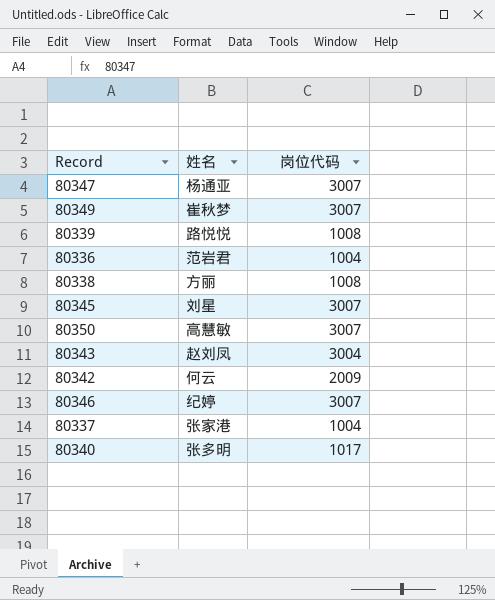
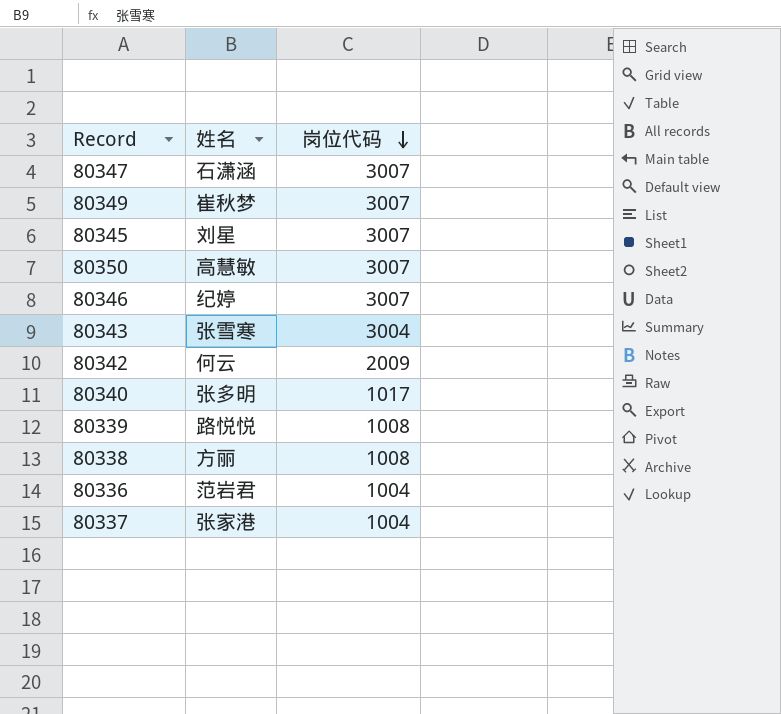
row order: none -> 岗位代码 descending
80347 | 姓名: 杨通亚 -> 石潇涵
80343 | 姓名: 赵刘凤 -> 张雪寒

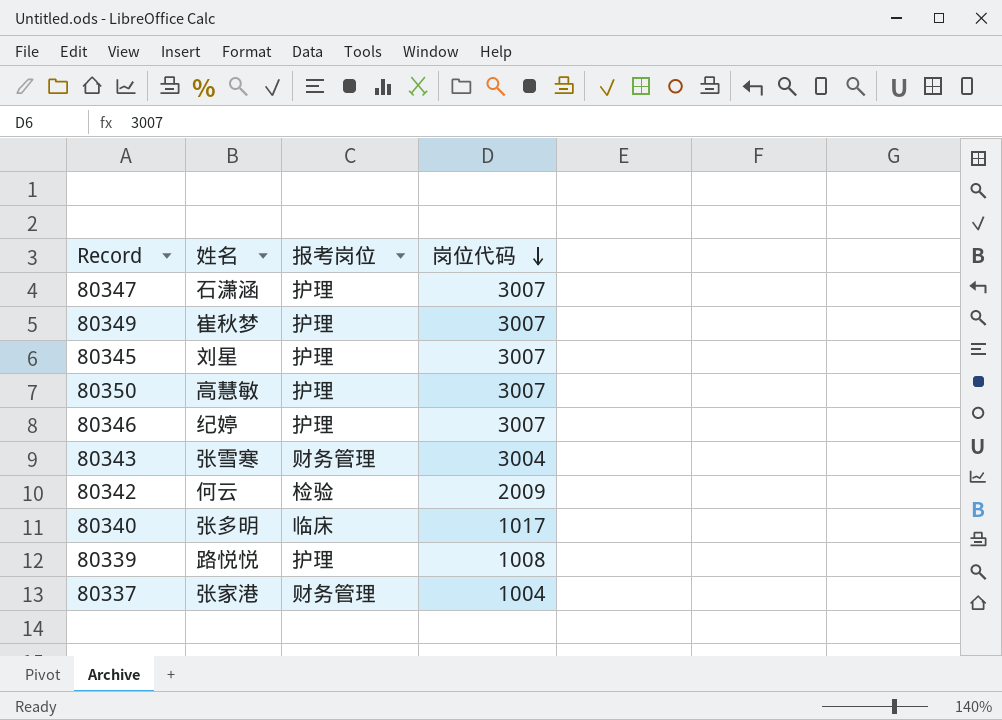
column 报考岗位 | position: none -> 3
row 80338: 方丽 | 1008 -> none
row 80336: 范岩君 | 1004 -> none

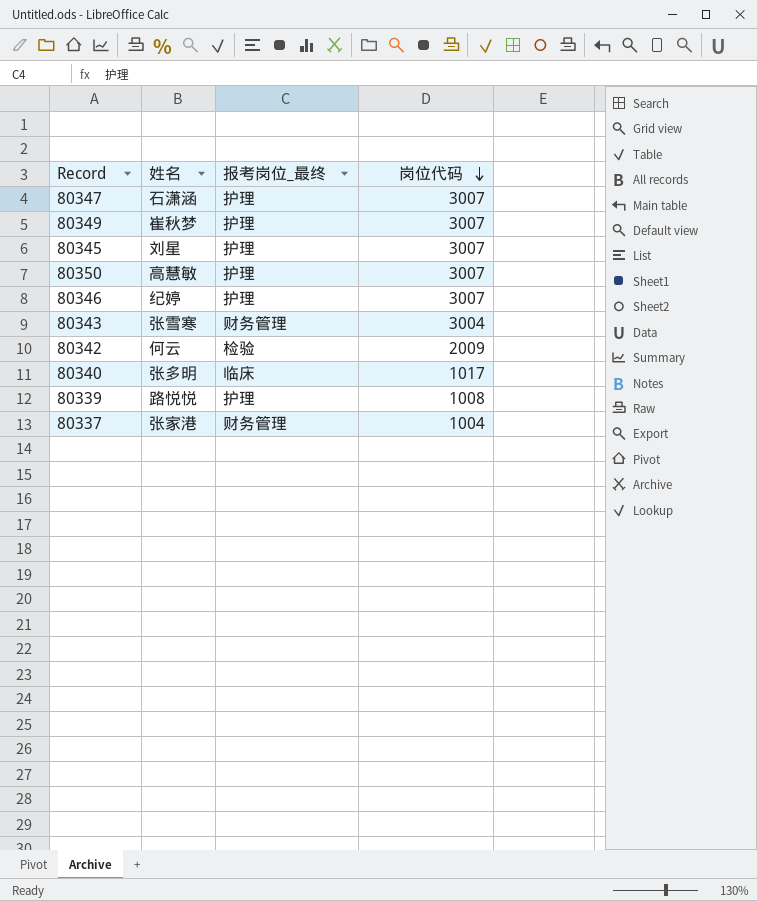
column name: 报考岗位 -> 报考岗位_最终

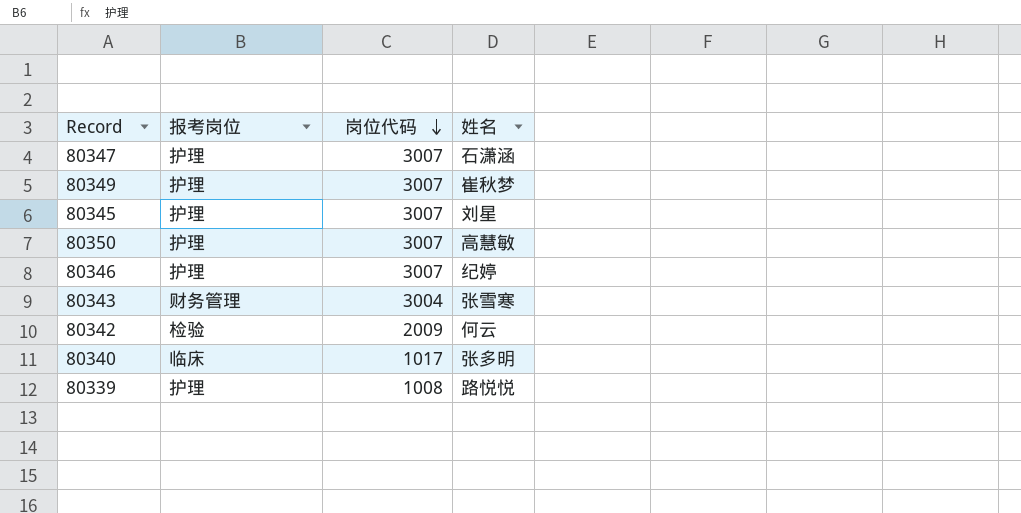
column name: 报考岗位_最终 -> 报考岗位
column 姓名 | position: 2 -> 4
row 80337: 张家港 | 财务管理 | 1004 -> none

